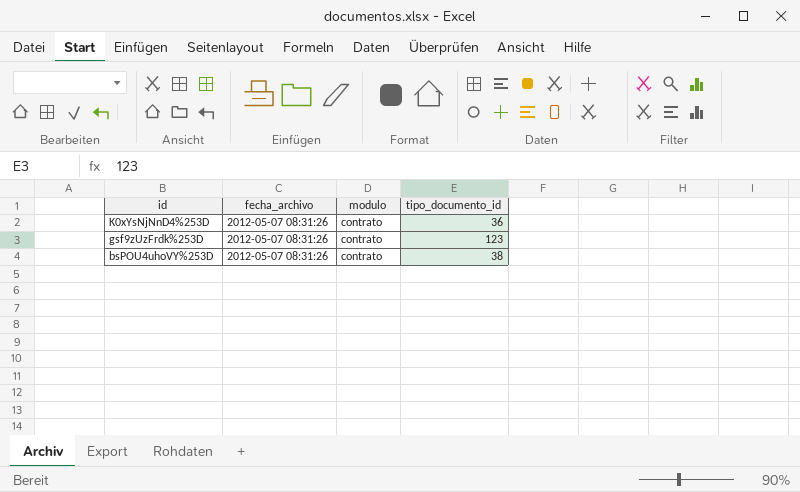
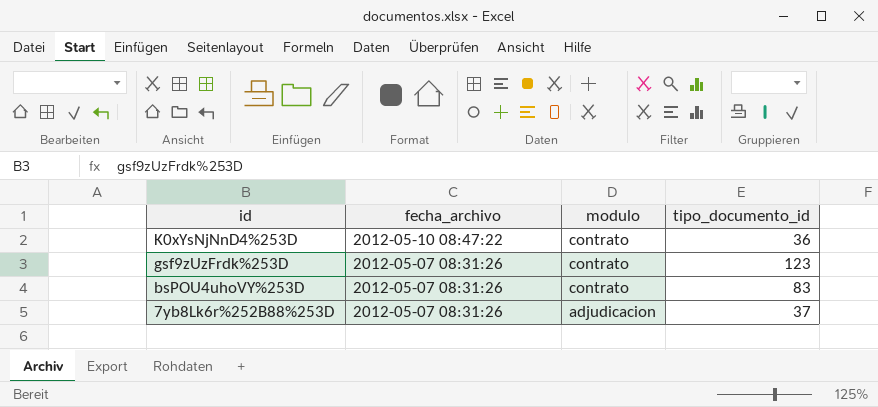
K0xYsNjNnD4%253D | fecha_archivo: 2012-05-07 08:31:26 -> 2012-05-10 08:47:22
bsPOU4uhoVY%253D | tipo_documento_id: 38 -> 83
row 7yb8Lk6r%252B88%253D: none -> 2012-05-07 08:31:26 | adjudicacion | 37

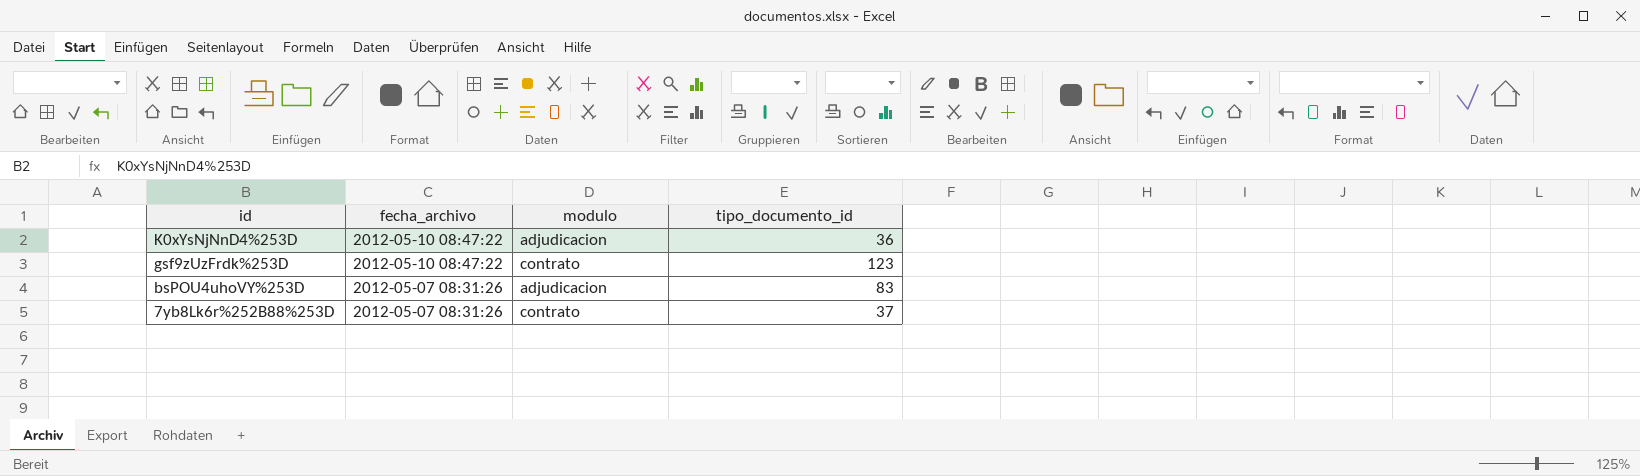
K0xYsNjNnD4%253D | modulo: contrato -> adjudicacion
gsf9zUzFrdk%253D | fecha_archivo: 2012-05-07 08:31:26 -> 2012-05-10 08:47:22
bsPOU4uhoVY%253D | modulo: contrato -> adjudicacion
7yb8Lk6r%252B88%253D | modulo: adjudicacion -> contrato

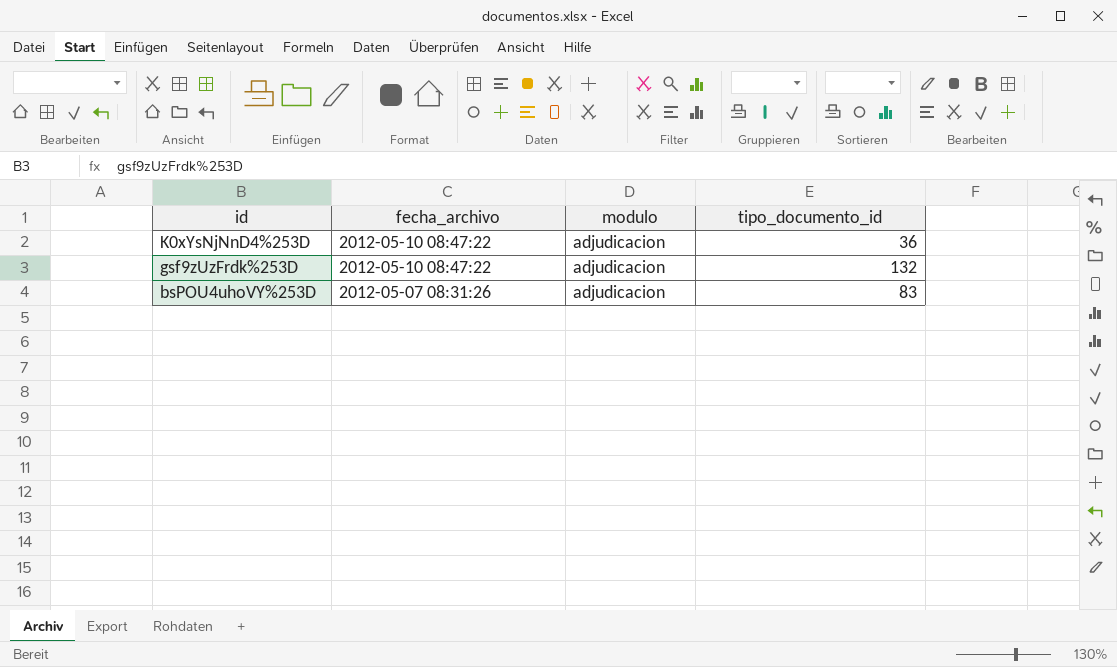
row 7yb8Lk6r%252B88%253D: 2012-05-07 08:31:26 | contrato | 37 -> none
gsf9zUzFrdk%253D | modulo: contrato -> adjudicacion
gsf9zUzFrdk%253D | tipo_documento_id: 123 -> 132

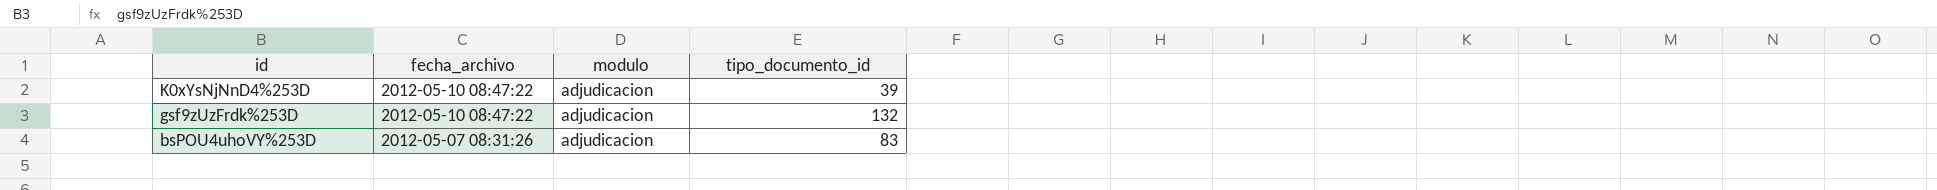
K0xYsNjNnD4%253D | tipo_documento_id: 36 -> 39

